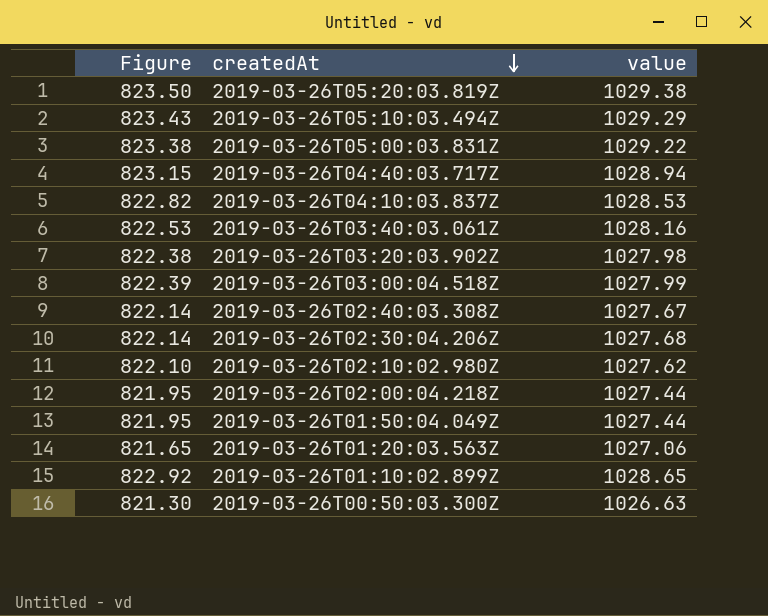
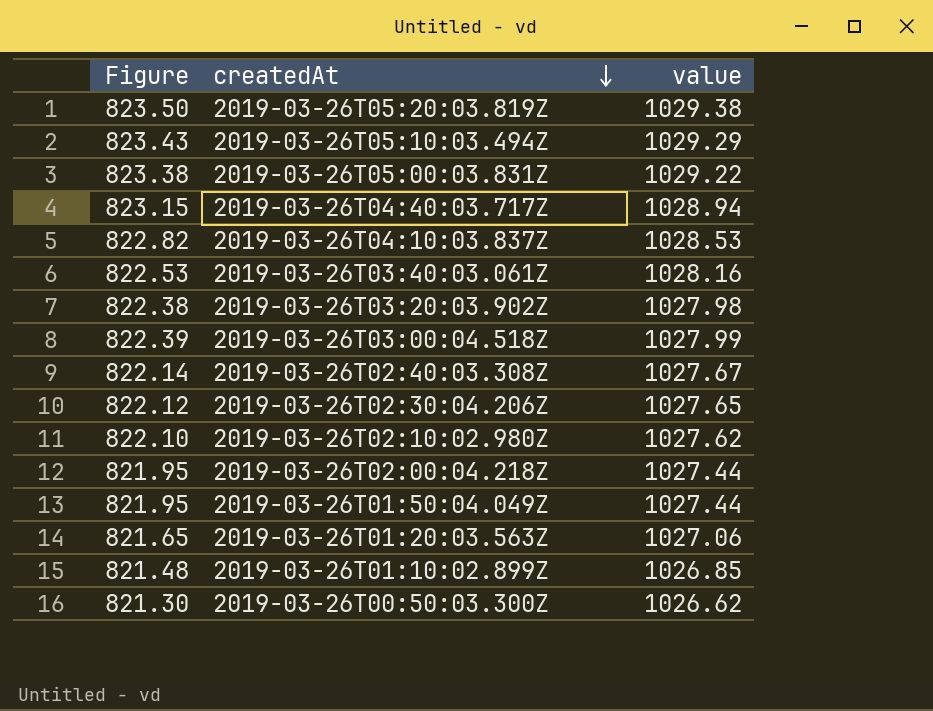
2019-03-26T02:30:04.206Z | Figure: 822.14 -> 822.12
2019-03-26T02:30:04.206Z | value: 1027.68 -> 1027.65
2019-03-26T01:10:02.899Z | Figure: 822.92 -> 821.48
2019-03-26T01:10:02.899Z | value: 1028.65 -> 1026.85
2019-03-26T00:50:03.300Z | value: 1026.63 -> 1026.62

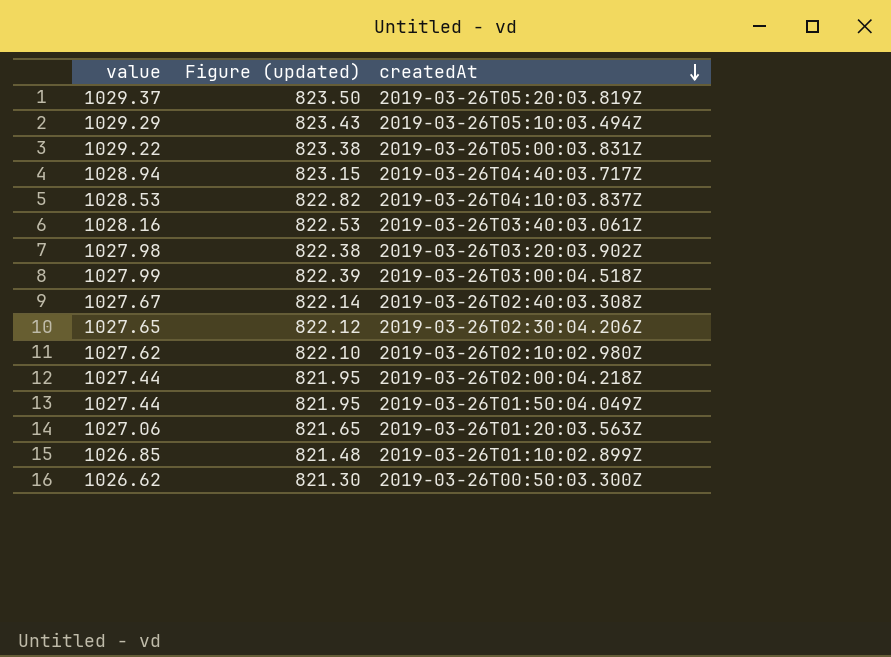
column value | position: 3 -> 1
column name: Figure -> Figure (updated)
2019-03-26T05:20:03.819Z | value: 1029.38 -> 1029.37

